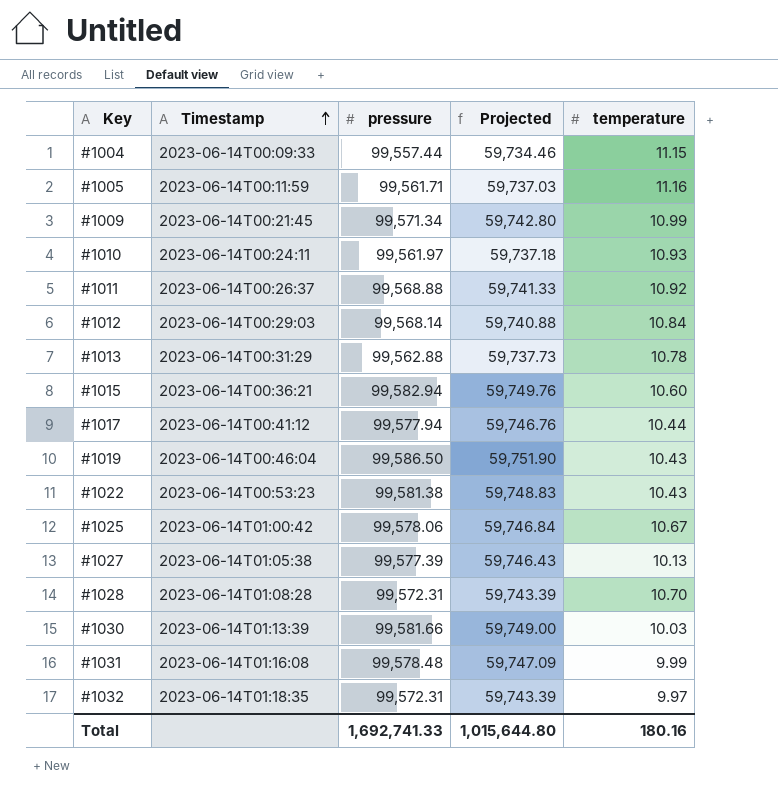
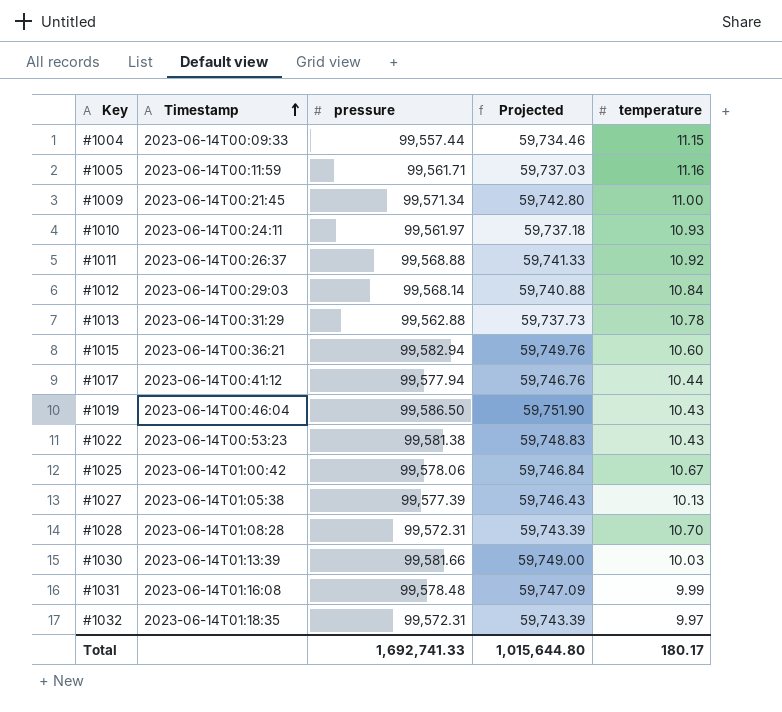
#1009 | temperature: 10.99 -> 11.00
Total | temperature: 180.16 -> 180.17

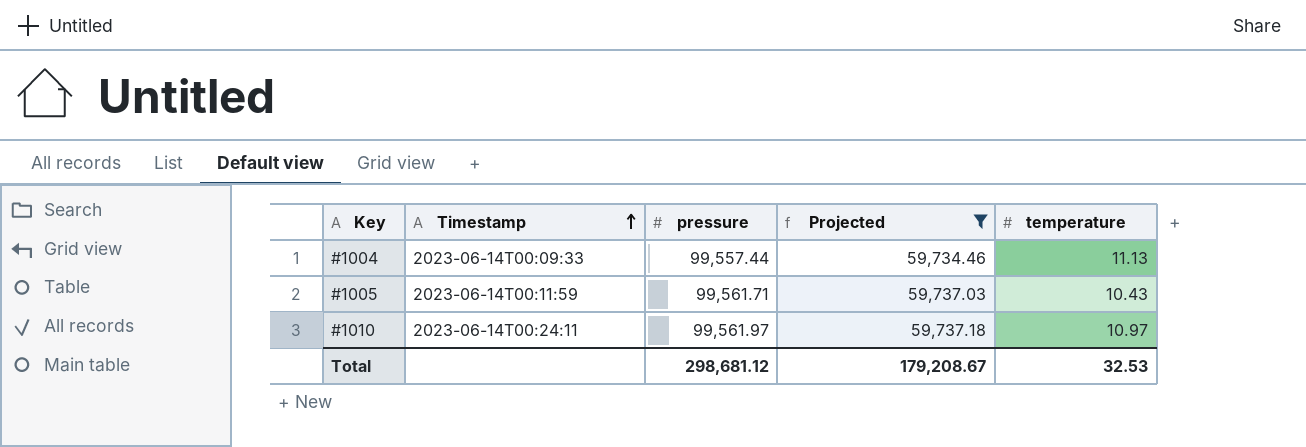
filter: none -> Projected <= 59,737.18
#1004 | temperature: 11.15 -> 11.13
#1005 | temperature: 11.16 -> 10.43
#1010 | temperature: 10.93 -> 10.97
Total | pressure: 1,692,741.33 -> 298,681.12
Total | Projected: 1,015,644.80 -> 179,208.67
Total | temperature: 180.17 -> 32.53

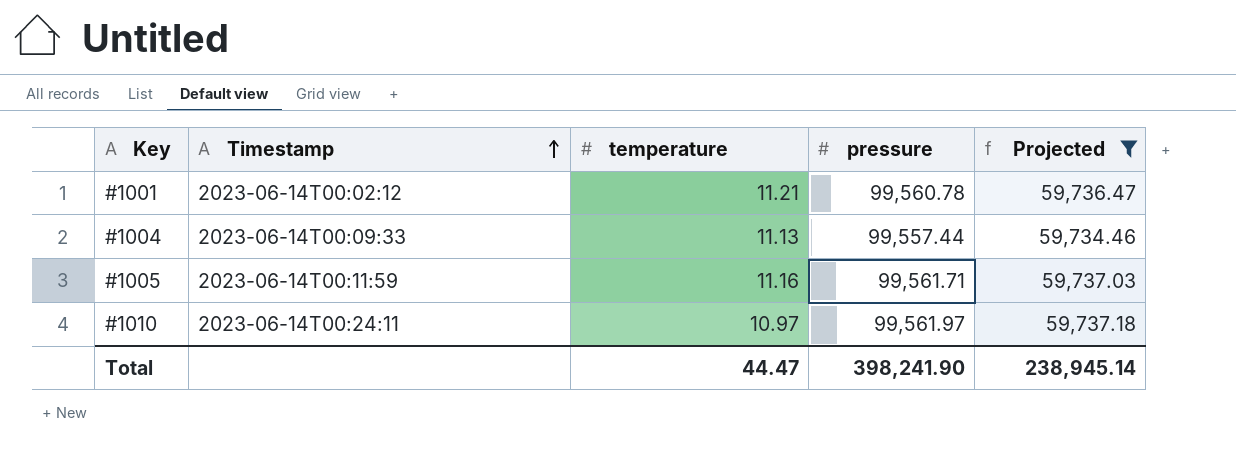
column temperature | position: 5 -> 3
row #1001: none -> 2023-06-14T00:02:12 | 11.21 | 99,560.78 | 59,736.47
#1005 | temperature: 10.43 -> 11.16
Total | temperature: 32.53 -> 44.47
Total | pressure: 298,681.12 -> 398,241.90
Total | Projected: 179,208.67 -> 238,945.14

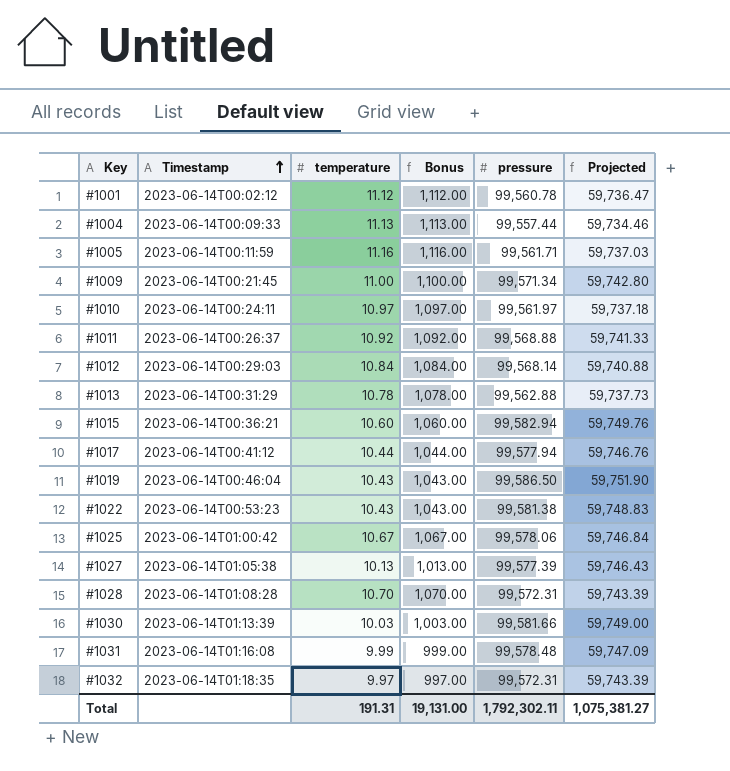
filter: Projected <= 59,737.18 -> none
column Bonus | formula: none -> [temperature] * 100
#1001 | temperature: 11.21 -> 11.12
Total | temperature: 44.47 -> 191.31
Total | pressure: 398,241.90 -> 1,792,302.11
Total | Projected: 238,945.14 -> 1,075,381.27

